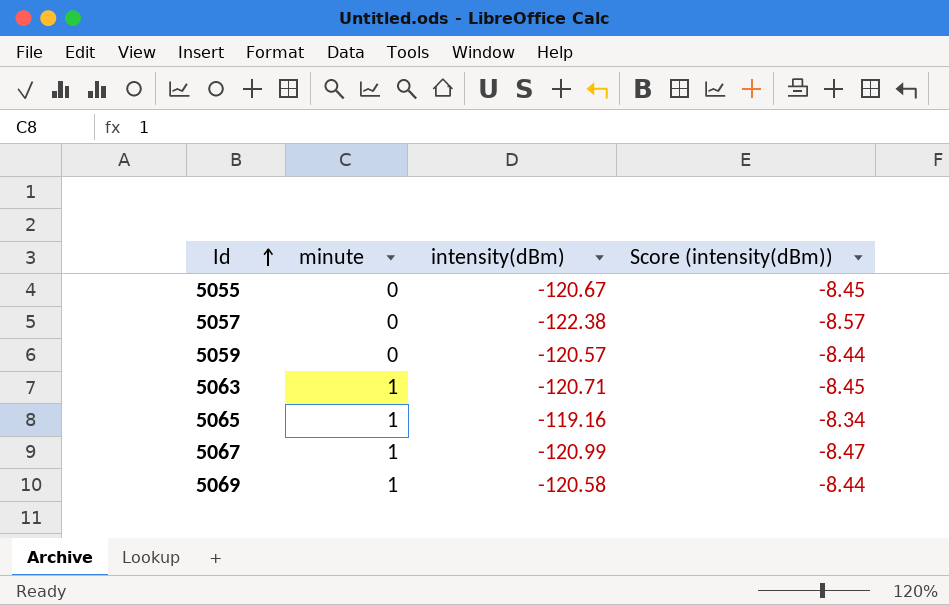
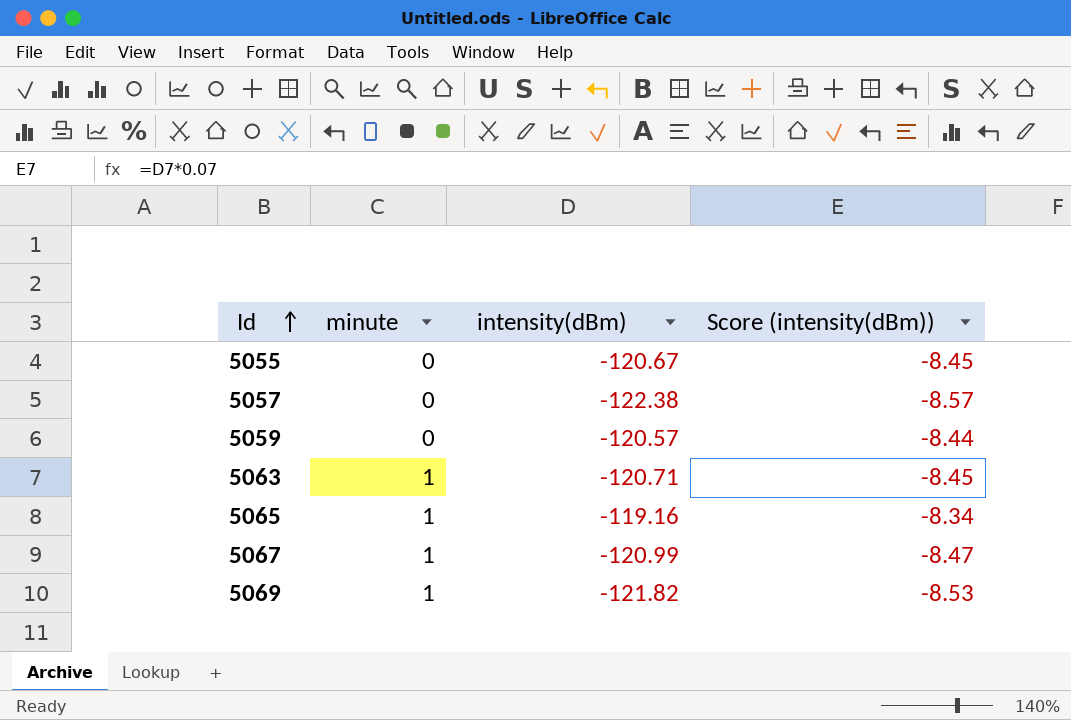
5069 | intensity(dBm): -120.58 -> -121.82
5069 | Score (intensity(dBm)): -8.44 -> -8.53

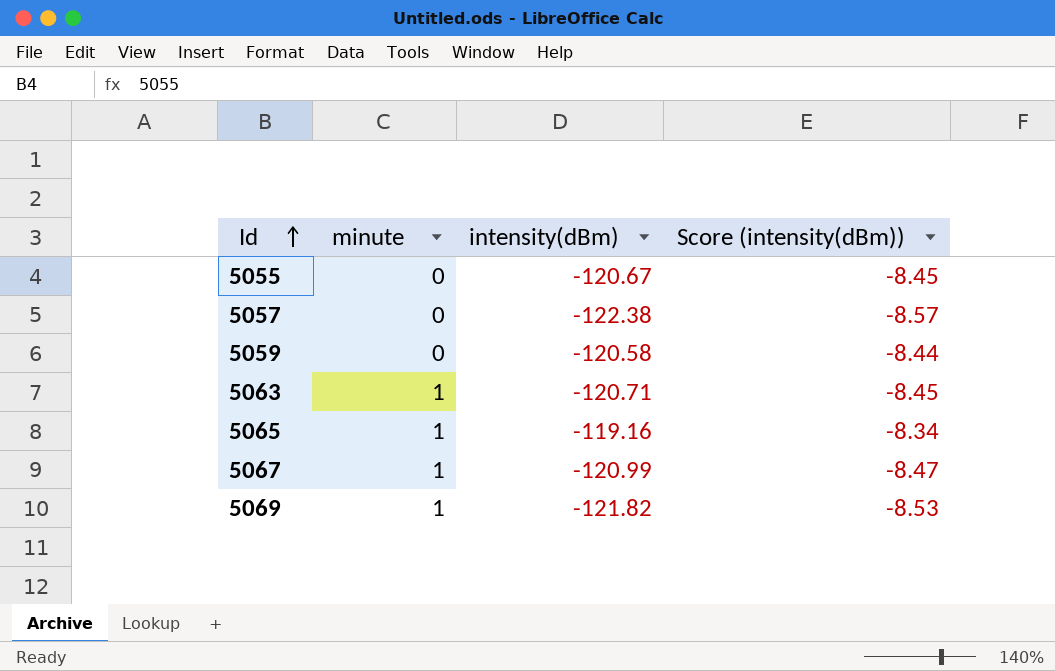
5059 | intensity(dBm): -120.57 -> -120.58

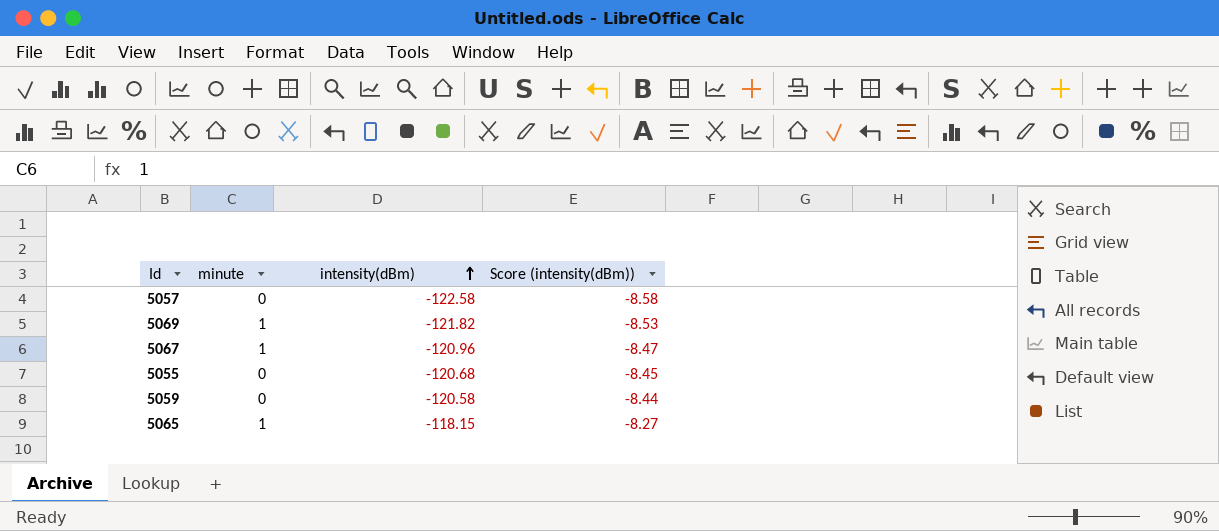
row order: Id ascending -> intensity(dBm) ascending
row 5063: 1 | -120.71 | -8.45 -> none
5057 | intensity(dBm): -122.38 -> -122.58
5057 | Score (intensity(dBm)): -8.57 -> -8.58
5067 | intensity(dBm): -120.99 -> -120.96
5055 | intensity(dBm): -120.67 -> -120.68
5065 | intensity(dBm): -119.16 -> -118.15
5065 | Score (intensity(dBm)): -8.34 -> -8.27

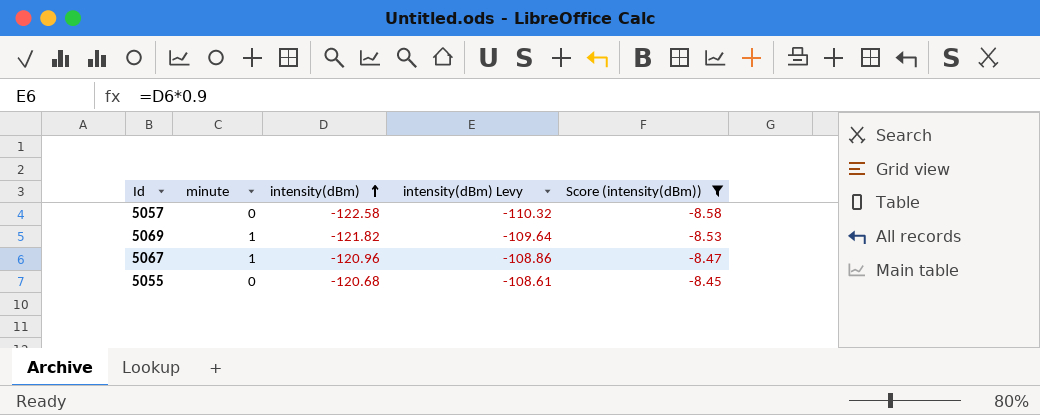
filter: none -> Score (intensity(dBm)) <= -8.45
column intensity(dBm) Levy | formula: none -> [intensity(dBm)] * 0.9

